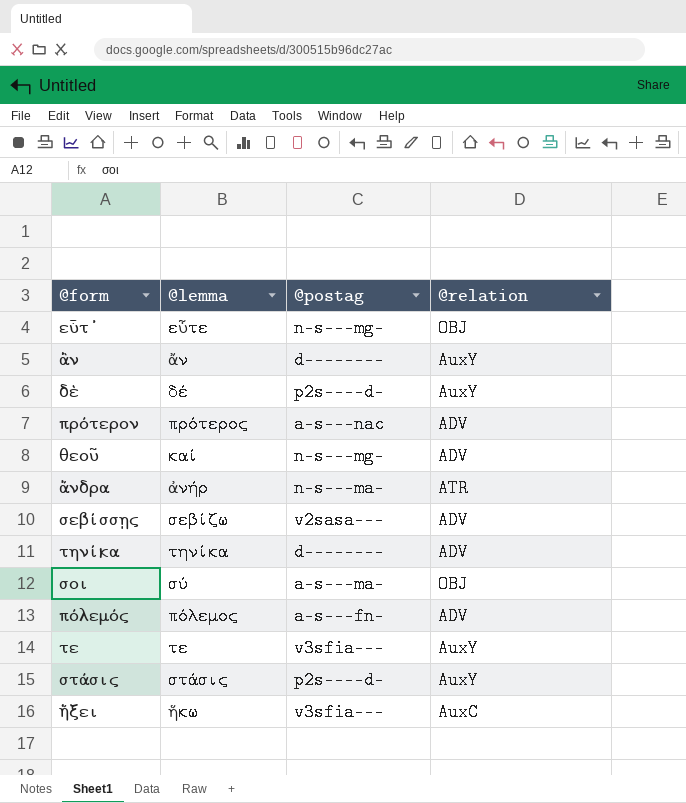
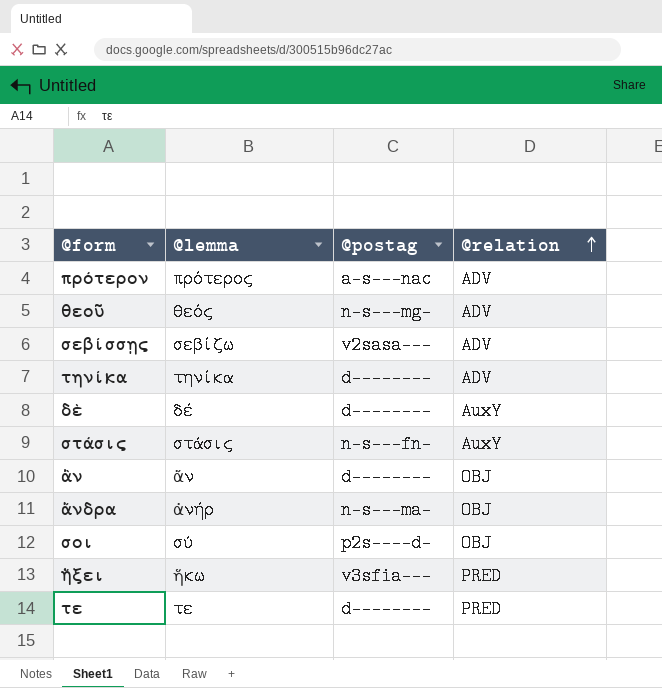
row order: none -> @relation ascending
row εὖτ᾽: εὖτε | n-s---mg- | OBJ -> none
row πόλεμός: πόλεμος | a-s---fn- | ADV -> none
θεοῦ | @lemma: καί -> θεός
δὲ | @postag: p2s----d- -> d--------
στάσις | @postag: p2s----d- -> n-s---fn-
ἂν | @relation: AuxY -> OBJ
ἄνδρα | @relation: ATR -> OBJ
σοι | @postag: a-s---ma- -> p2s----d-
ἥξει | @relation: AuxC -> PRED
τε | @postag: v3sfia--- -> d--------
τε | @relation: AuxY -> PRED

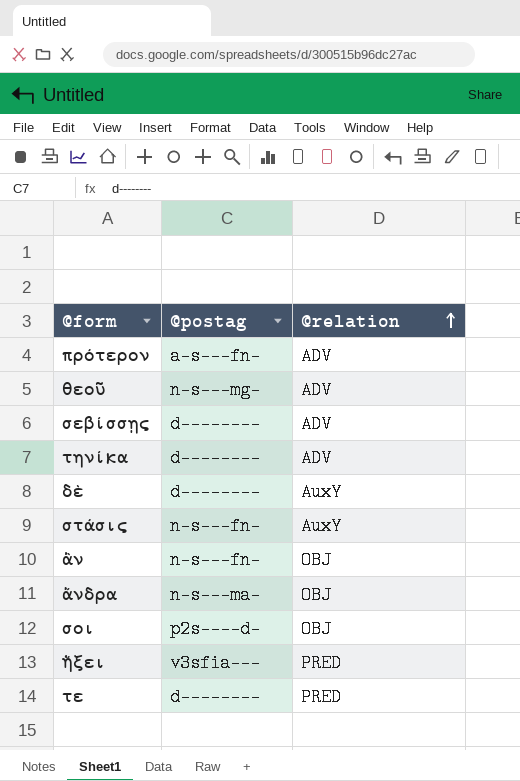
column @lemma | position: 2 -> none
πρότερον | @postag: a-s---nac -> a-s---fn-
σεβίσσῃς | @postag: v2sasa--- -> d--------
ἂν | @postag: d-------- -> n-s---fn-

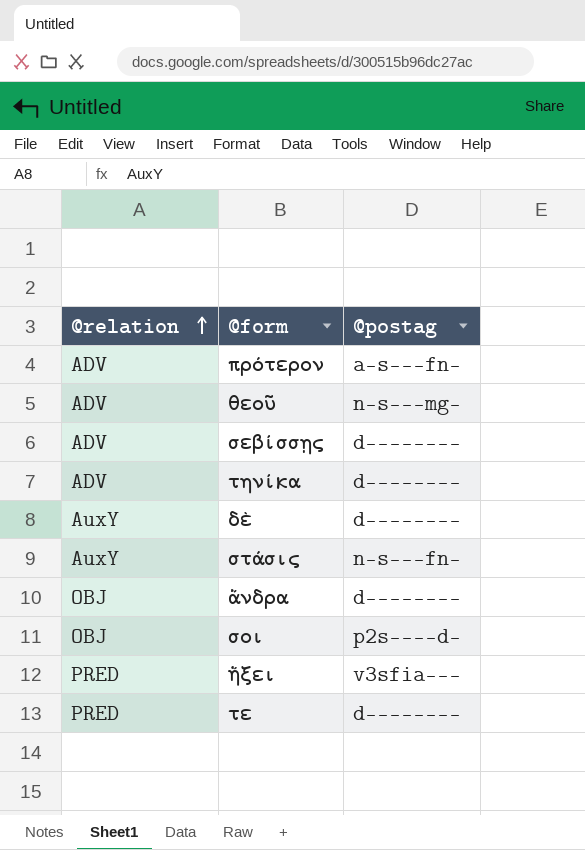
column @relation | position: 3 -> 1
row ἂν: n-s---fn- | OBJ -> none
ἄνδρα | @postag: n-s---ma- -> d--------

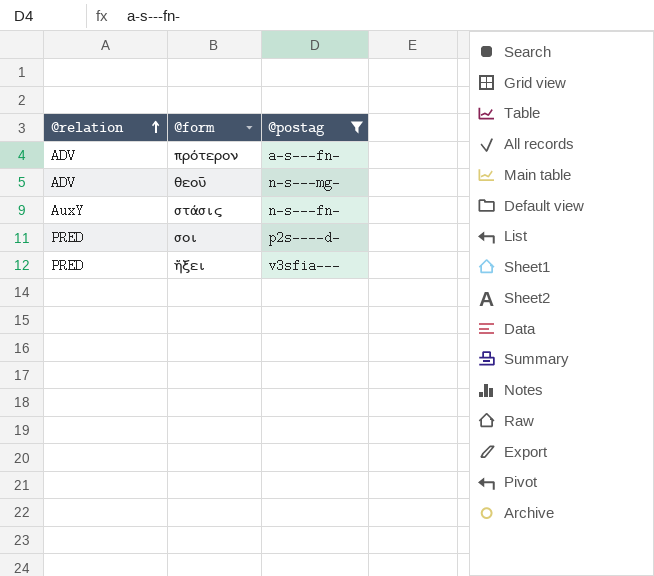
filter: none -> @postag != d--------
σοι | @relation: OBJ -> PRED

